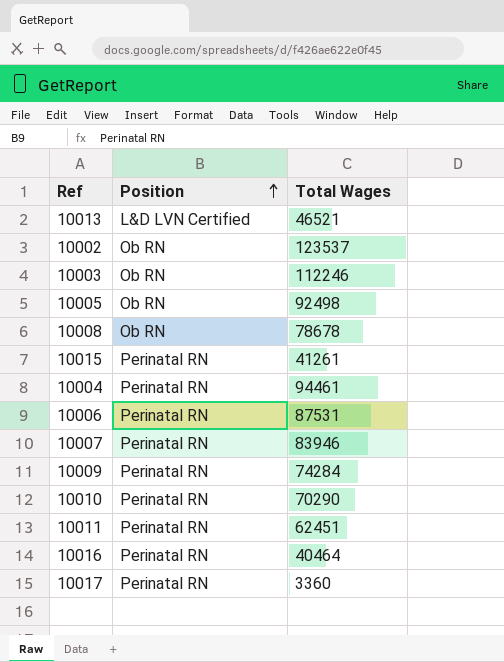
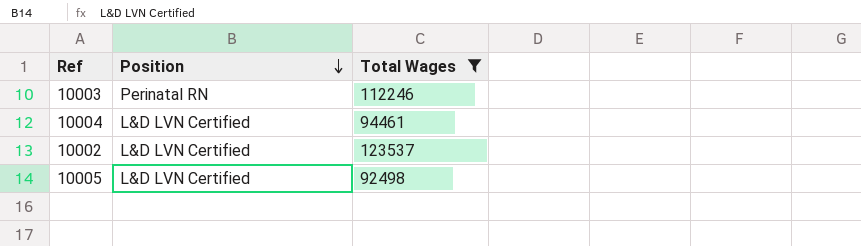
filter: none -> Total Wages >= 92498
row order: Position ascending -> Position descending
10003 | Position: Ob RN -> Perinatal RN
10004 | Position: Perinatal RN -> L&D LVN Certified
10002 | Position: Ob RN -> L&D LVN Certified
10005 | Position: Ob RN -> L&D LVN Certified

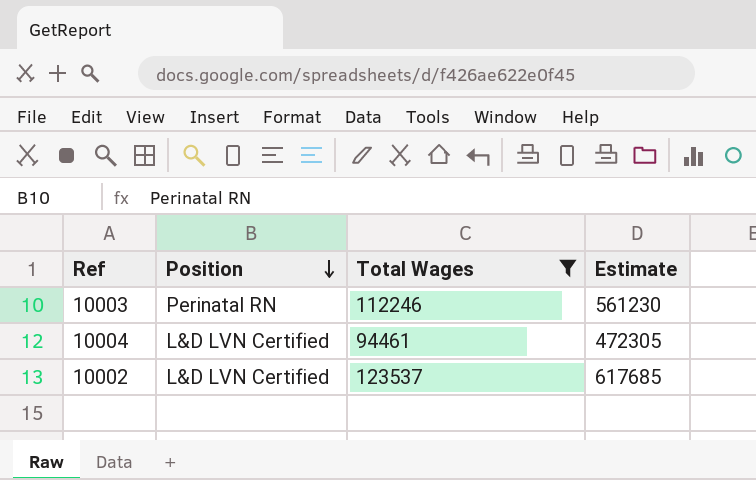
column Estimate | formula: none -> [Total Wages] * 5
row 10005: L&D LVN Certified | 92498 -> none

